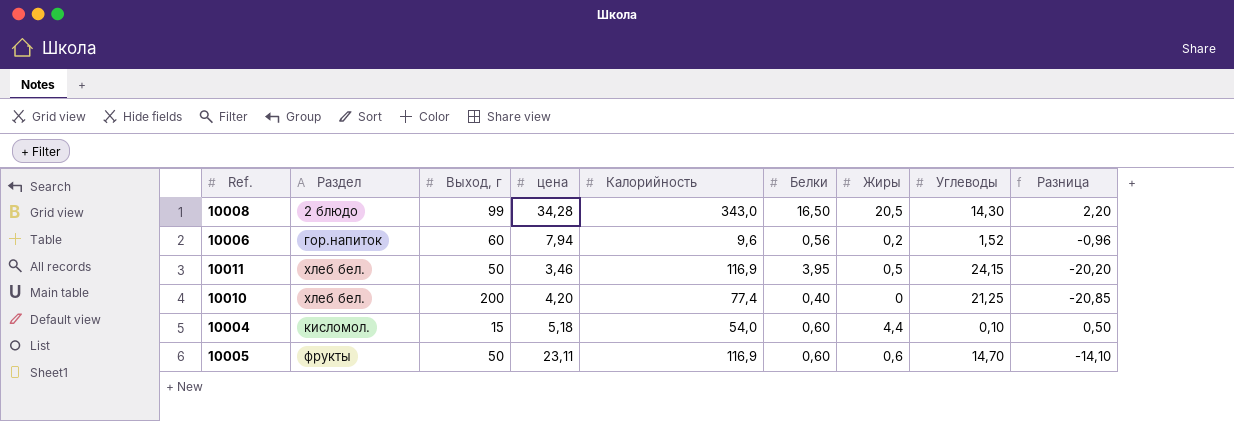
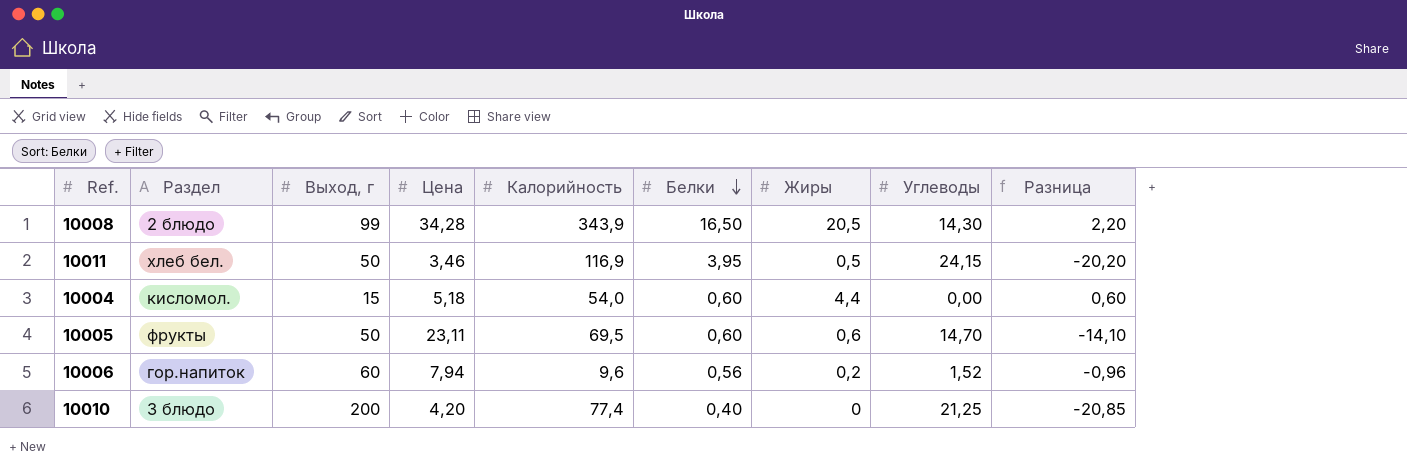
row order: none -> Белки descending
column name: цена -> Цена
10008 | Калорийность: 343,0 -> 343,9
10004 | Углеводы: 0,10 -> 0,00
10004 | Разница: 0,50 -> 0,60
10005 | Калорийность: 116,9 -> 69,5
10010 | Раздел: хлеб бел. -> 3 блюдо

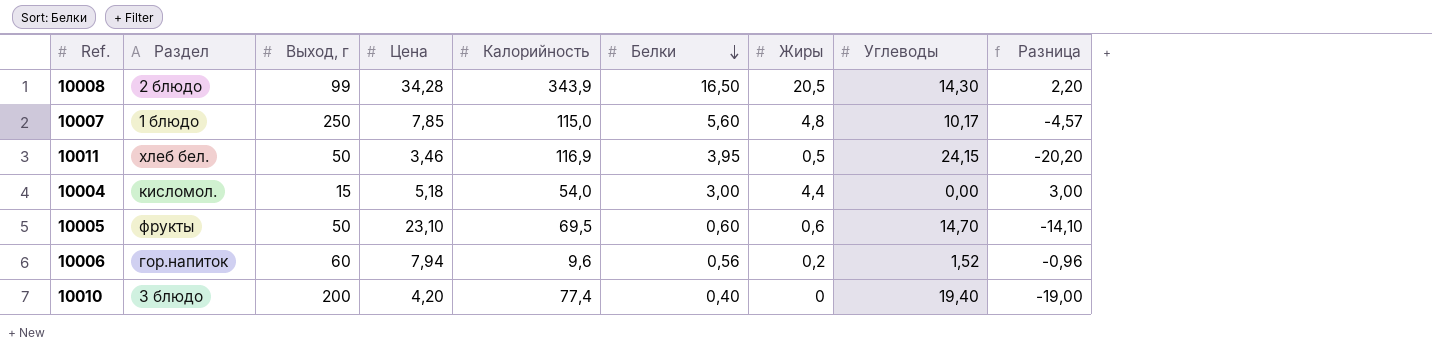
row 10007: none -> 1 блюдо | 250 | 7,85 | 115,0 | 5,60 | 4,8 | 10,17 | -4,57
10004 | Белки: 0,60 -> 3,00
10004 | Разница: 0,60 -> 3,00
10005 | Цена: 23,11 -> 23,10
10010 | Углеводы: 21,25 -> 19,40
10010 | Разница: -20,85 -> -19,00

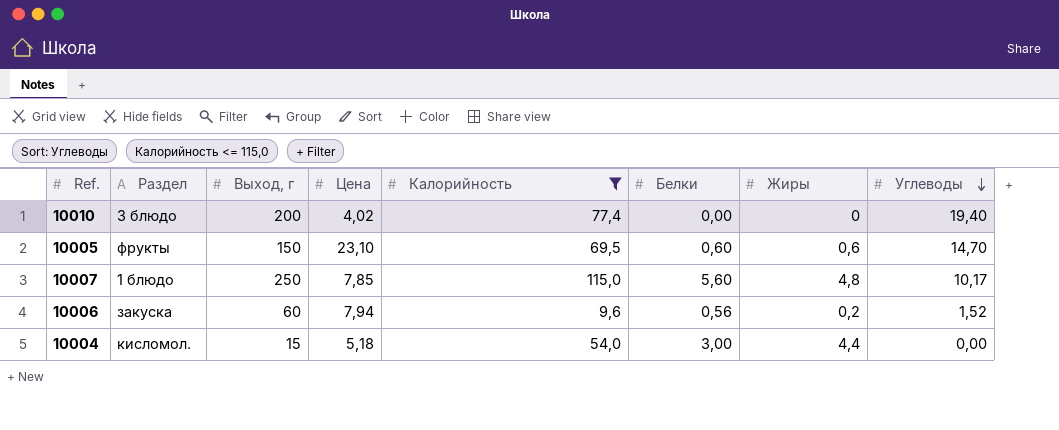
filter: none -> Калорийность <= 115,0
row order: Белки descending -> Углеводы descending
column Разница | formula: [Белки] - [Углеводы] -> none
10010 | Цена: 4,20 -> 4,02
10010 | Белки: 0,40 -> 0,00
10005 | Выход, г: 50 -> 150
10006 | Раздел: гор.напиток -> закуска

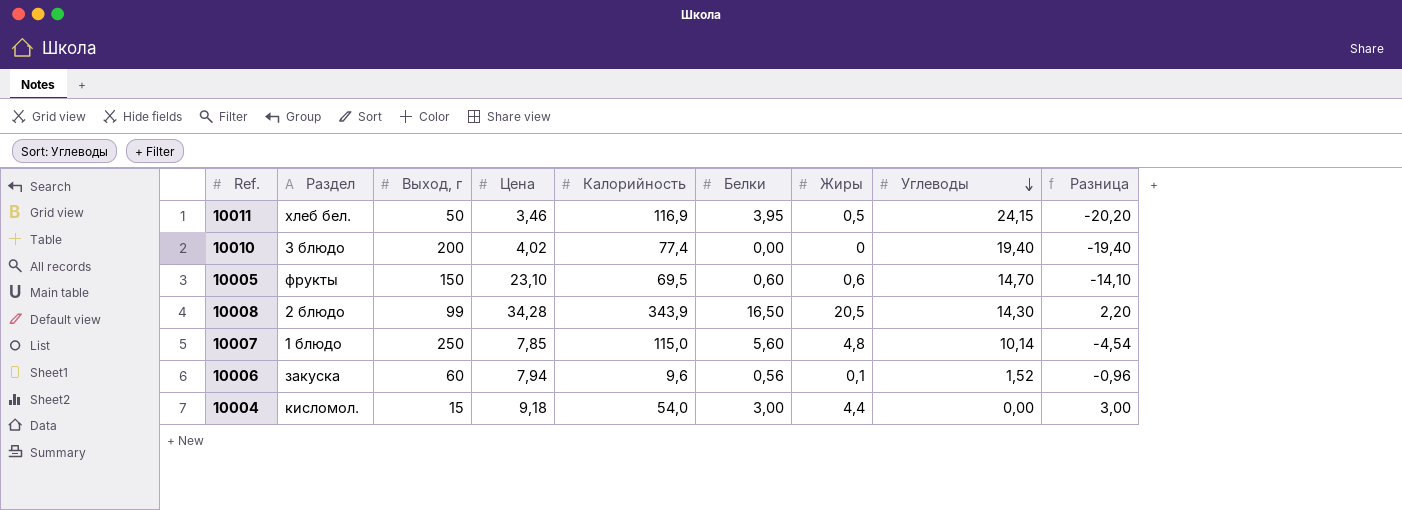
filter: Калорийность <= 115,0 -> none
column Разница | formula: none -> [Белки] - [Углеводы]
10007 | Углеводы: 10,17 -> 10,14
10006 | Жиры: 0,2 -> 0,1
10004 | Цена: 5,18 -> 9,18

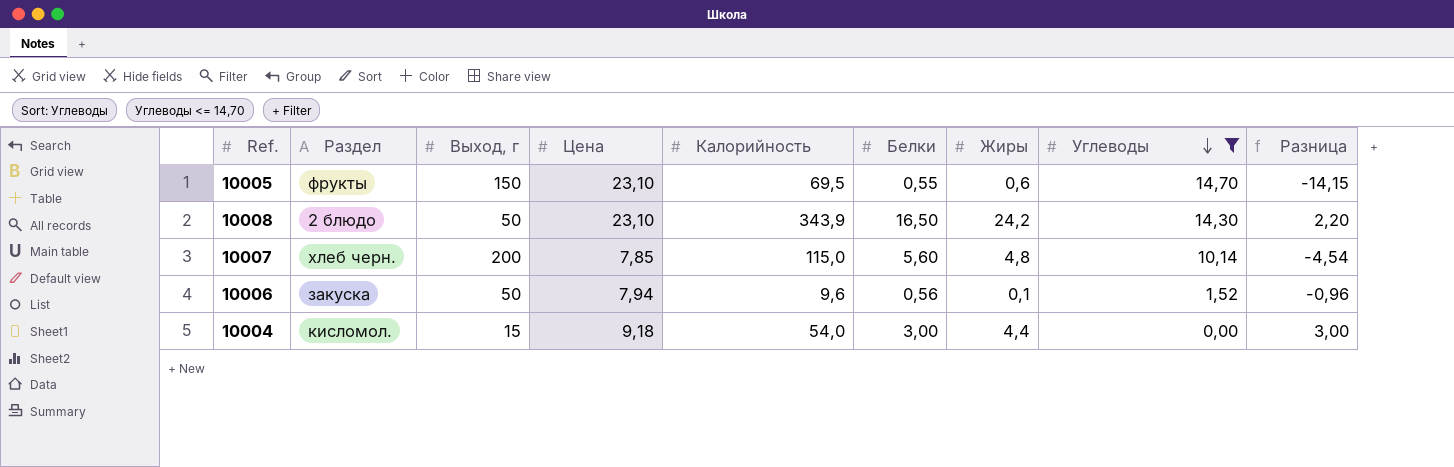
filter: none -> Углеводы <= 14,70
10005 | Белки: 0,60 -> 0,55
10005 | Разница: -14,10 -> -14,15
10008 | Выход, г: 99 -> 50
10008 | Цена: 34,28 -> 23,10
10008 | Жиры: 20,5 -> 24,2
10007 | Раздел: 1 блюдо -> хлеб черн.
10007 | Выход, г: 250 -> 200
10006 | Выход, г: 60 -> 50

